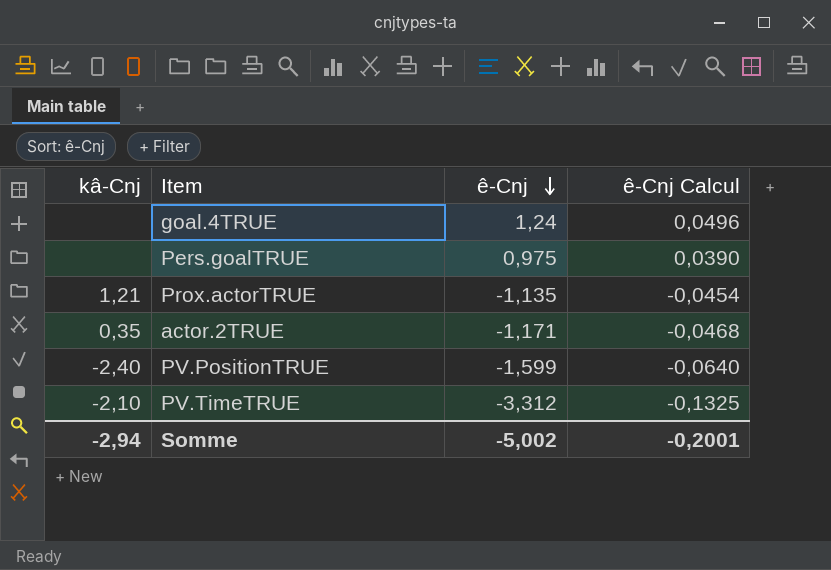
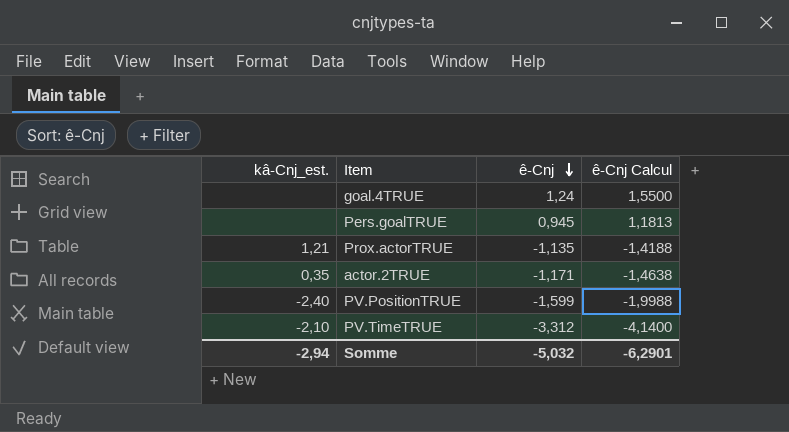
column name: kâ-Cnj -> kâ-Cnj_est.
column ê-Cnj Calcul | formula: [ê-Cnj] * 0,04 -> [ê-Cnj] * 1,25
Pers.goalTRUE | ê-Cnj: 0,975 -> 0,945
Somme | ê-Cnj: -5,002 -> -5,032
Somme | ê-Cnj Calcul: -0,2001 -> -6,2901

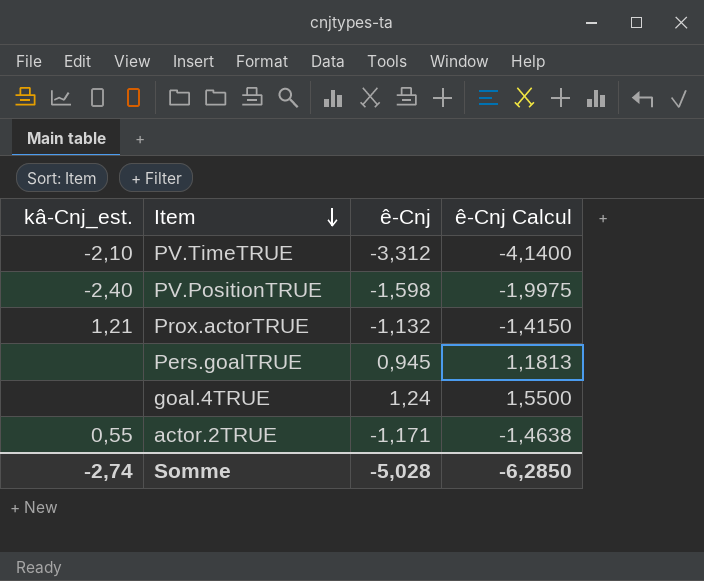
row order: ê-Cnj descending -> Item descending
PV.PositionTRUE | ê-Cnj: -1,599 -> -1,598
PV.PositionTRUE | ê-Cnj Calcul: -1,9988 -> -1,9975
Prox.actorTRUE | ê-Cnj: -1,135 -> -1,132
Prox.actorTRUE | ê-Cnj Calcul: -1,4188 -> -1,4150
actor.2TRUE | kâ-Cnj_est.: 0,35 -> 0,55
Somme | kâ-Cnj_est.: -2,94 -> -2,74
Somme | ê-Cnj: -5,032 -> -5,028
Somme | ê-Cnj Calcul: -6,2901 -> -6,2850

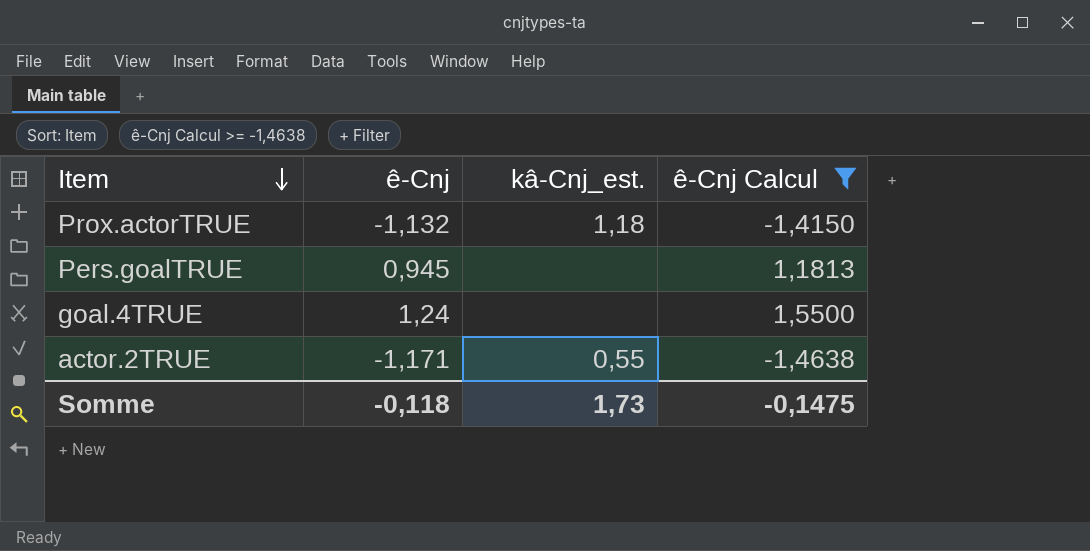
filter: none -> ê-Cnj Calcul >= -1,4638
column kâ-Cnj_est. | position: 1 -> 3
Prox.actorTRUE | kâ-Cnj_est.: 1,21 -> 1,18
Somme | ê-Cnj: -5,028 -> -0,118
Somme | kâ-Cnj_est.: -2,74 -> 1,73
Somme | ê-Cnj Calcul: -6,2850 -> -0,1475

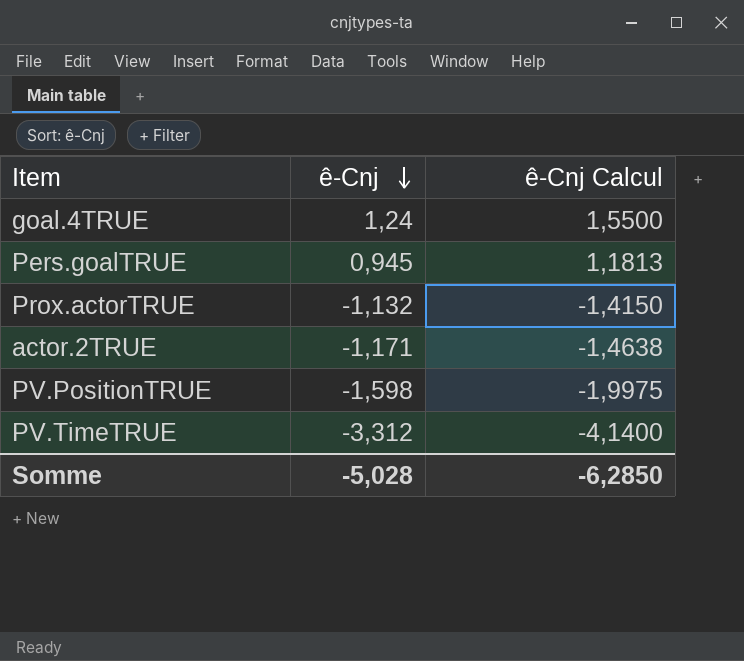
filter: ê-Cnj Calcul >= -1,4638 -> none
row order: Item descending -> ê-Cnj descending
column kâ-Cnj_est. | position: 3 -> none
Somme | ê-Cnj: -0,118 -> -5,028
Somme | ê-Cnj Calcul: -0,1475 -> -6,2850

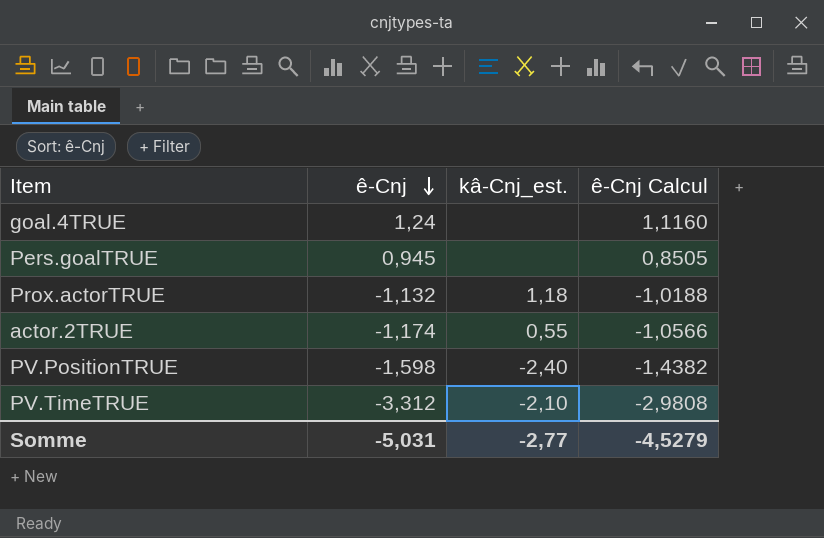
column kâ-Cnj_est. | position: none -> 3
column ê-Cnj Calcul | formula: [ê-Cnj] * 1,25 -> [ê-Cnj] * 0,9
actor.2TRUE | ê-Cnj: -1,171 -> -1,174
Somme | ê-Cnj: -5,028 -> -5,031
Somme | ê-Cnj Calcul: -6,2850 -> -4,5279

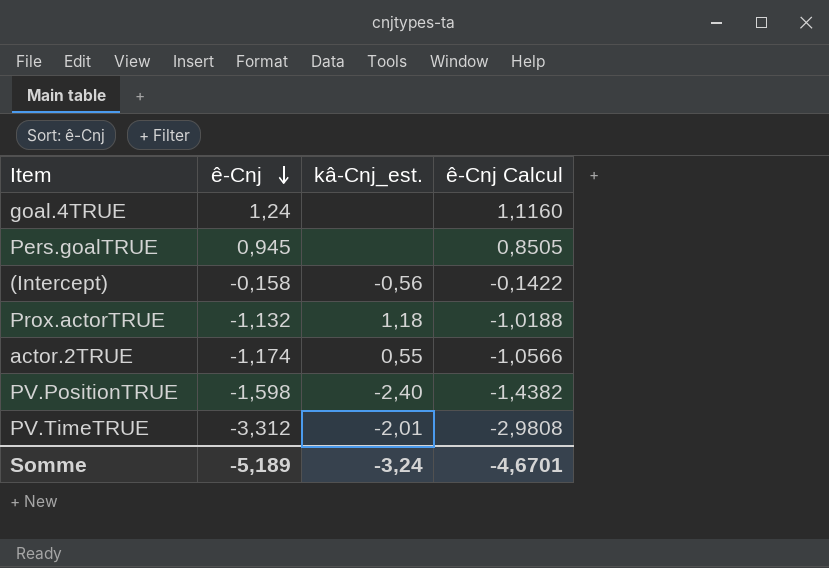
row (Intercept): none -> -0,158 | -0,56 | -0,1422
PV.TimeTRUE | kâ-Cnj_est.: -2,10 -> -2,01
Somme | ê-Cnj: -5,031 -> -5,189
Somme | kâ-Cnj_est.: -2,77 -> -3,24
Somme | ê-Cnj Calcul: -4,5279 -> -4,6701

